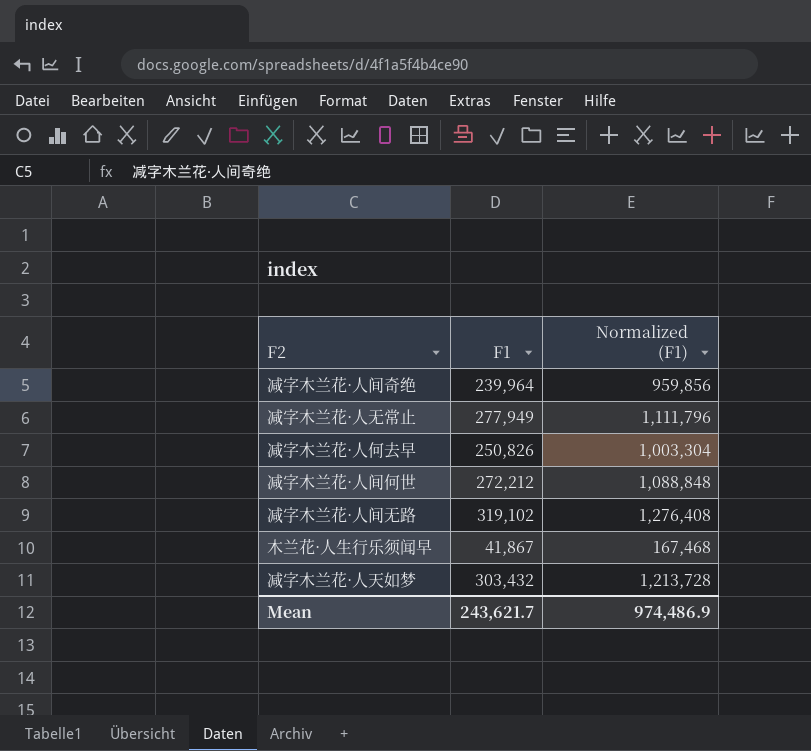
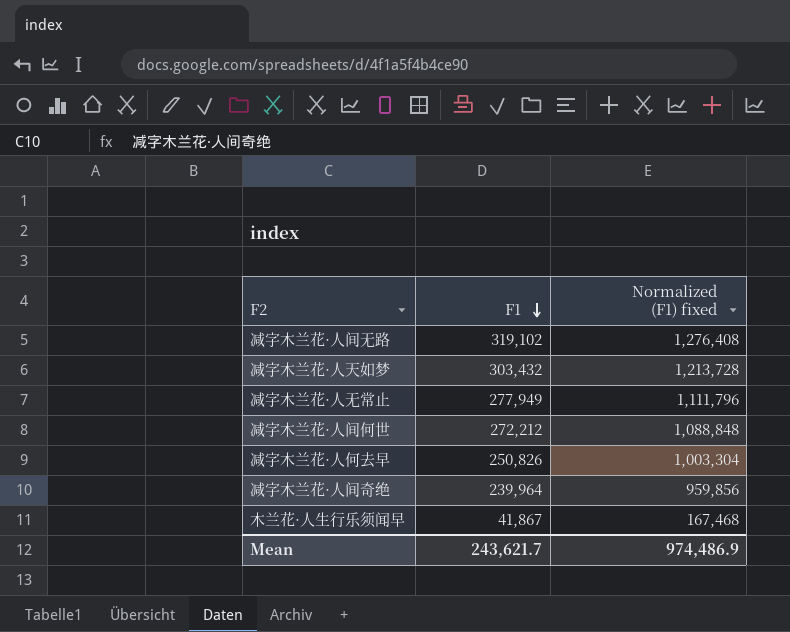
row order: none -> F1 descending
column name: Normalized (F1) -> Normalized (F1) fixed

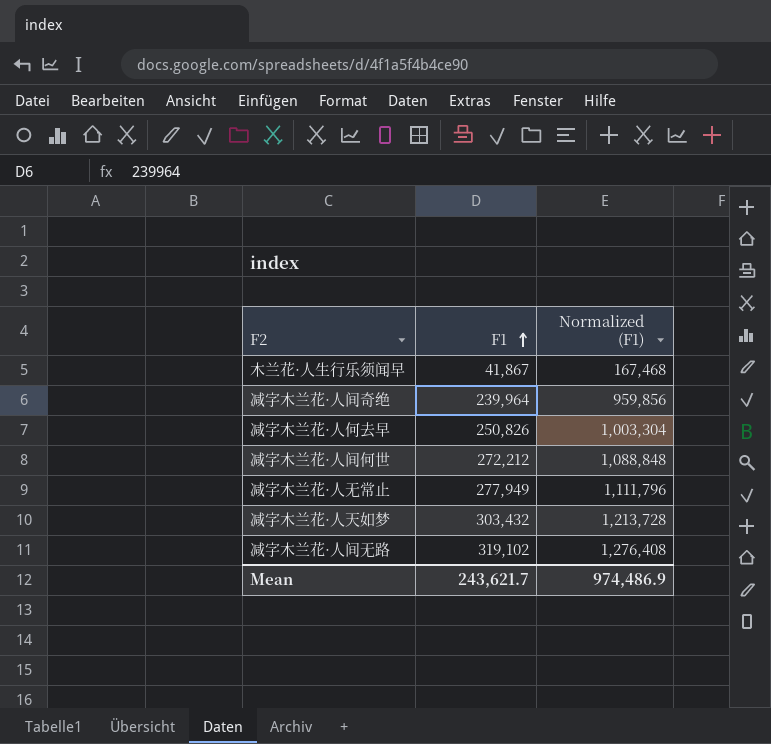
row order: F1 descending -> F1 ascending
column name: Normalized (F1) fixed -> Normalized (F1)

